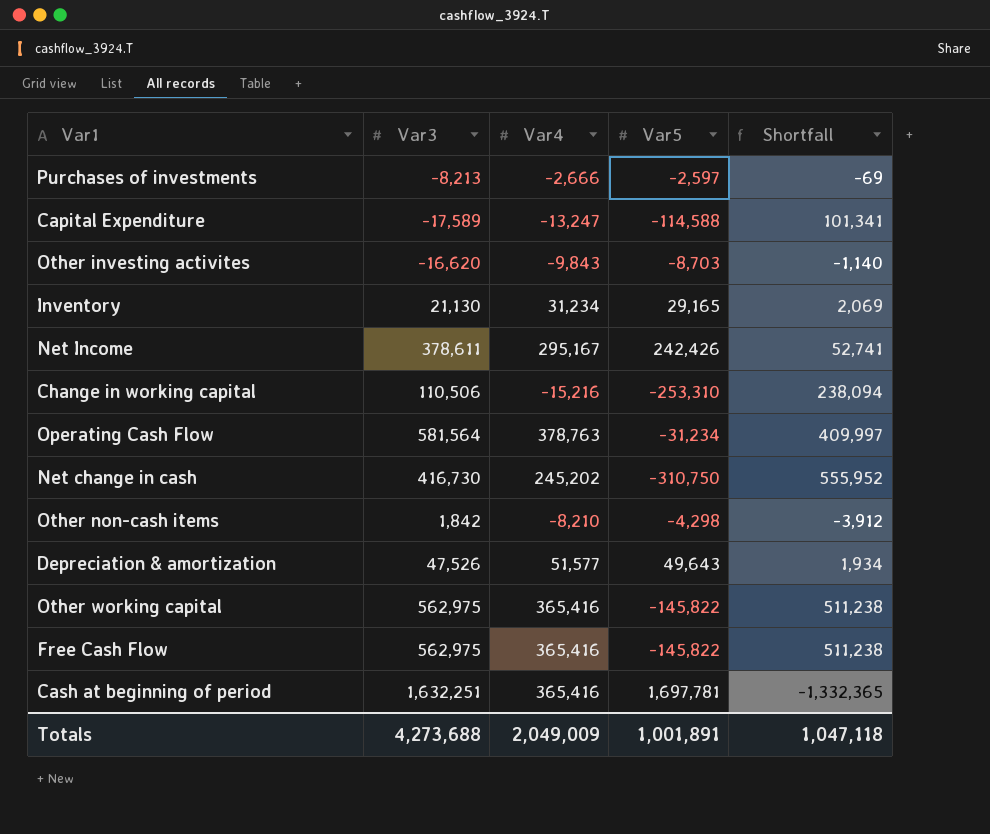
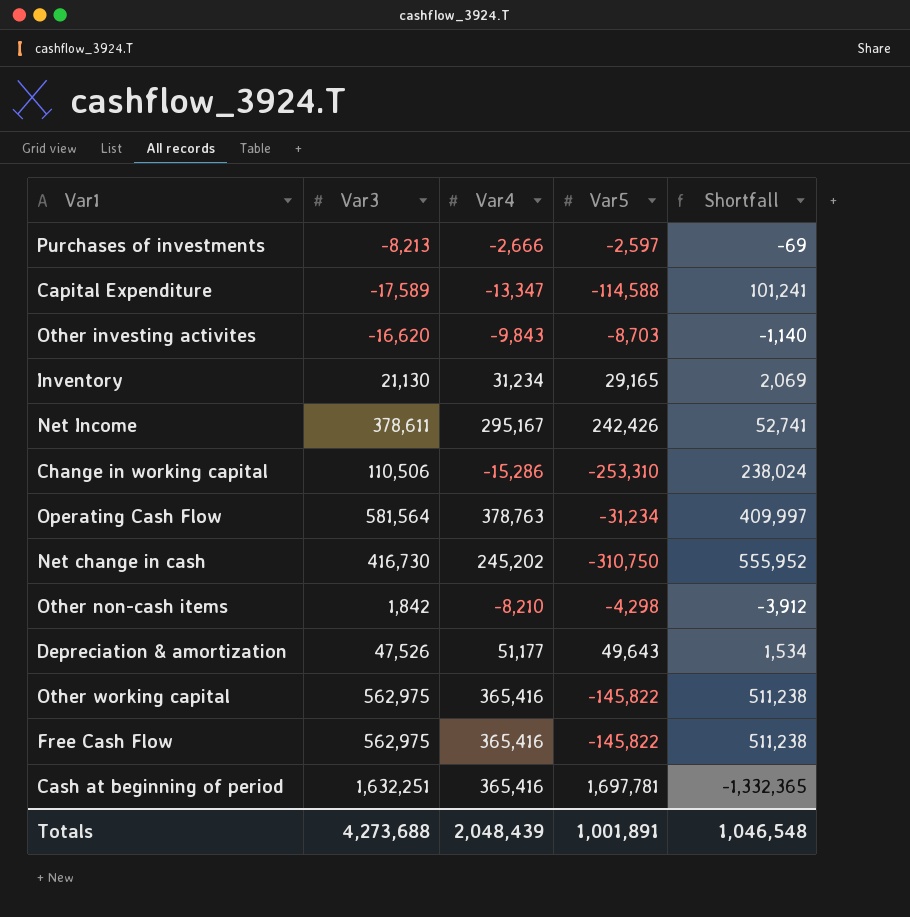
Capital Expenditure | Var4: -13,247 -> -13,347
Capital Expenditure | Shortfall: 101,341 -> 101,241
Change in working capital | Var4: -15,216 -> -15,286
Change in working capital | Shortfall: 238,094 -> 238,024
Depreciation & amortization | Var4: 51,577 -> 51,177
Depreciation & amortization | Shortfall: 1,934 -> 1,534
Totals | Var4: 2,049,009 -> 2,048,439
Totals | Shortfall: 1,047,118 -> 1,046,548

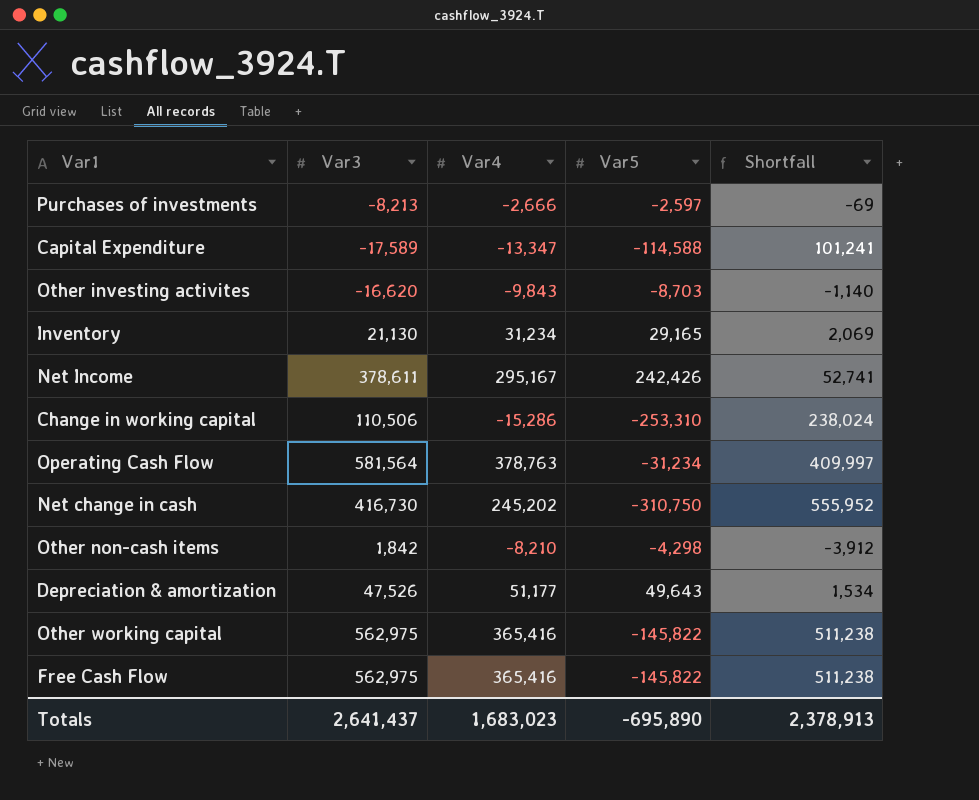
row Cash at beginning of period: 1,632,251 | 365,416 | 1,697,781 | -1,332,365 -> none
Totals | Var3: 4,273,688 -> 2,641,437
Totals | Var4: 2,048,439 -> 1,683,023
Totals | Var5: 1,001,891 -> -695,890
Totals | Shortfall: 1,046,548 -> 2,378,913

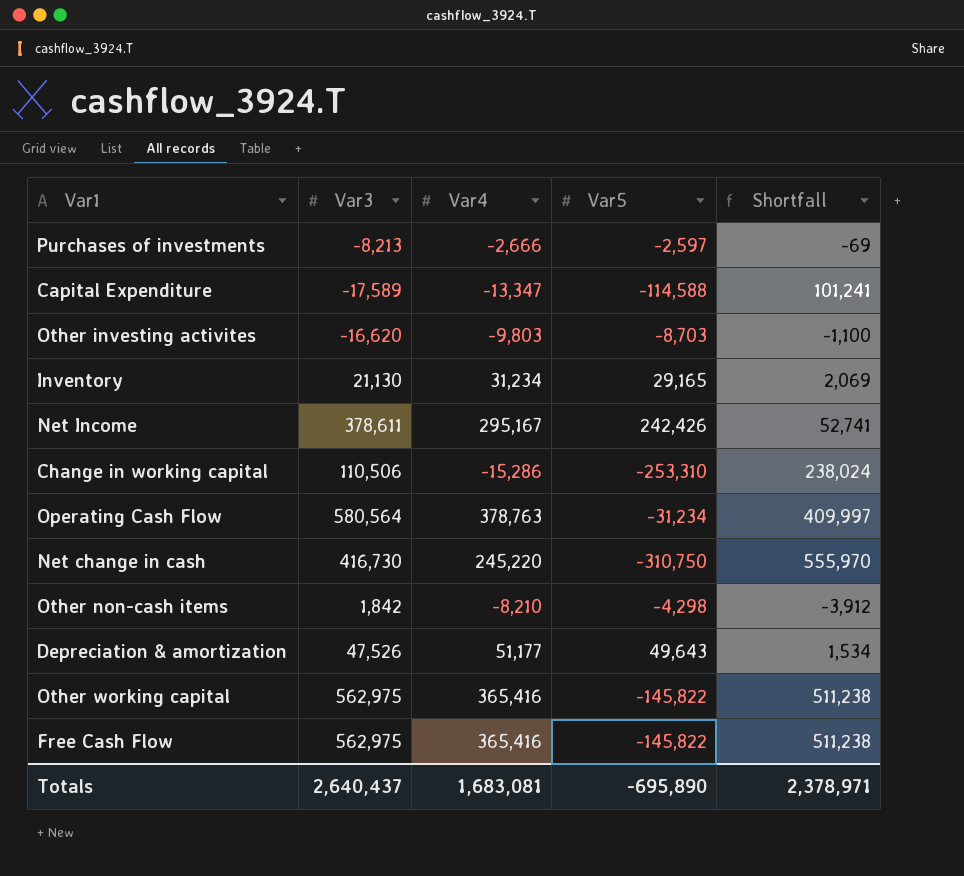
Other investing activites | Var4: -9,843 -> -9,803
Other investing activites | Shortfall: -1,140 -> -1,100
Operating Cash Flow | Var3: 581,564 -> 580,564
Net change in cash | Var4: 245,202 -> 245,220
Net change in cash | Shortfall: 555,952 -> 555,970
Totals | Var3: 2,641,437 -> 2,640,437
Totals | Var4: 1,683,023 -> 1,683,081
Totals | Shortfall: 2,378,913 -> 2,378,971

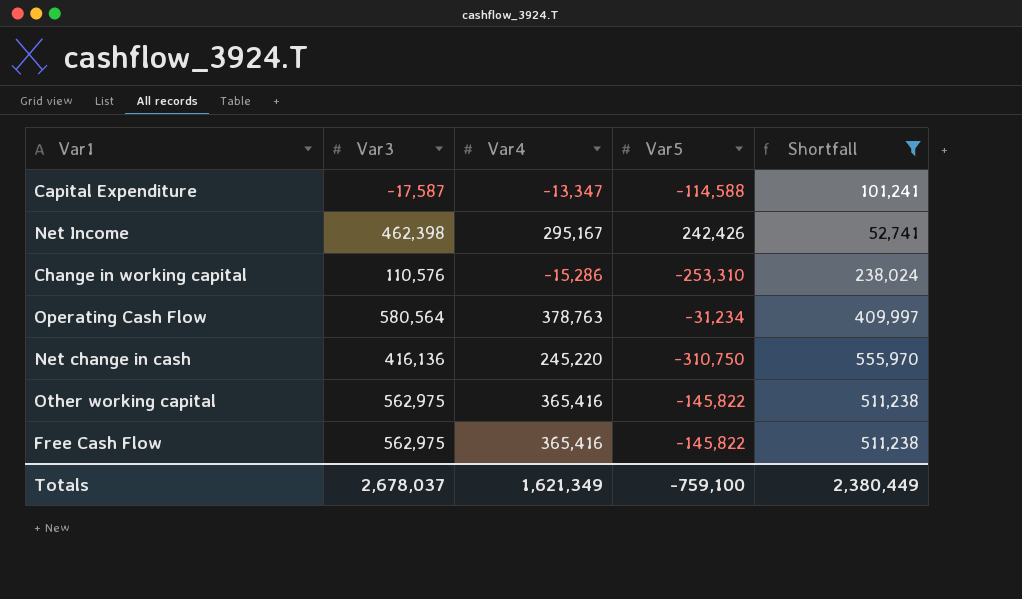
filter: none -> Shortfall >= 52,741
Capital Expenditure | Var3: -17,589 -> -17,587
Net Income | Var3: 378,611 -> 462,398
Change in working capital | Var3: 110,506 -> 110,576
Net change in cash | Var3: 416,730 -> 416,136
Totals | Var3: 2,640,437 -> 2,678,037
Totals | Var4: 1,683,081 -> 1,621,349
Totals | Var5: -695,890 -> -759,100
Totals | Shortfall: 2,378,971 -> 2,380,449

